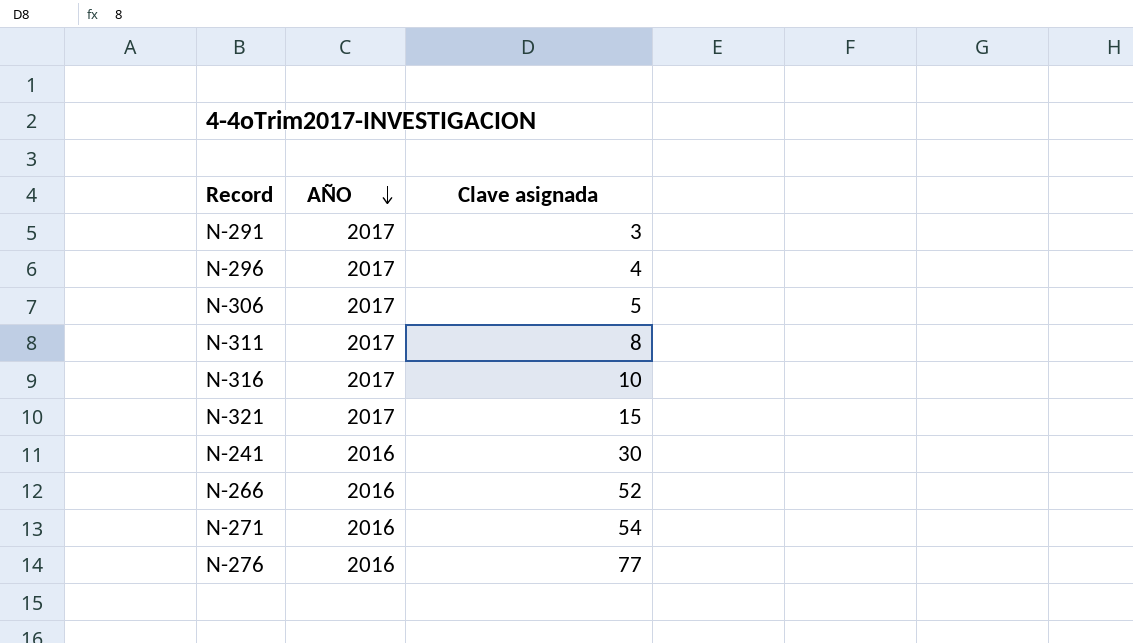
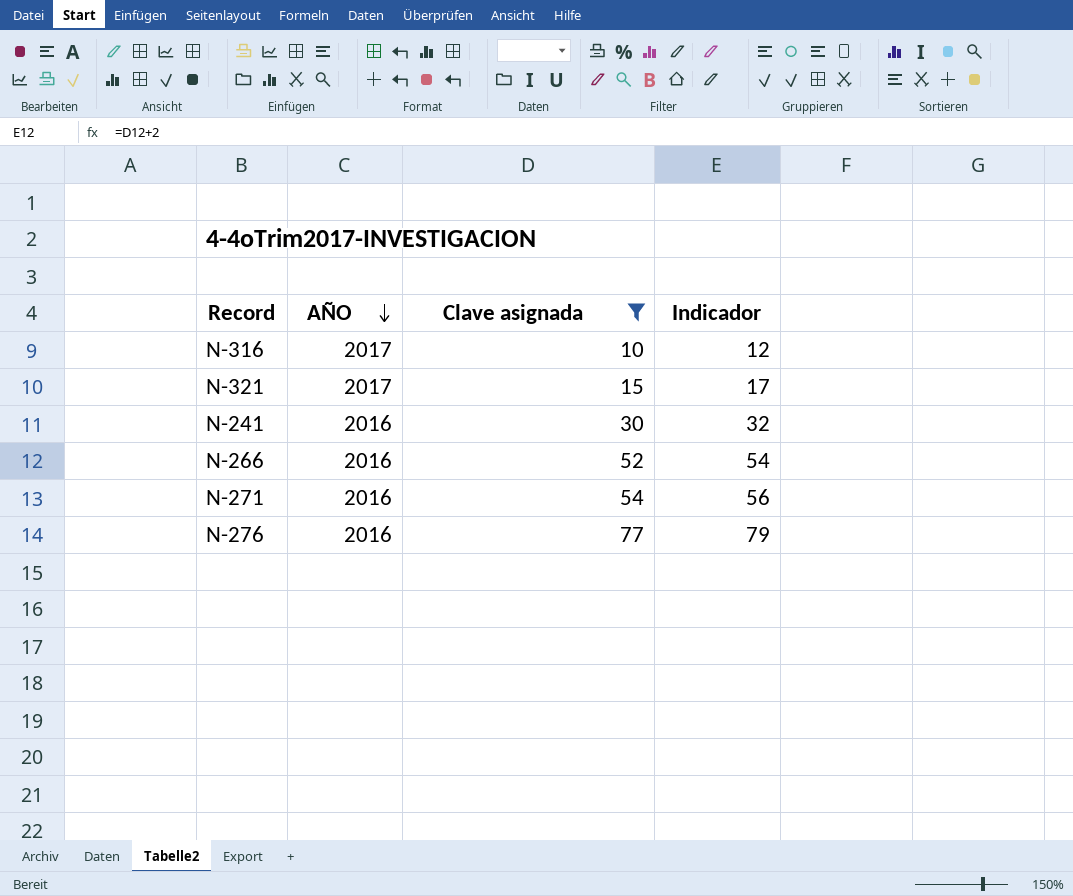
filter: none -> Clave asignada >= 10
column Indicador | formula: none -> [Clave asignada] + 2

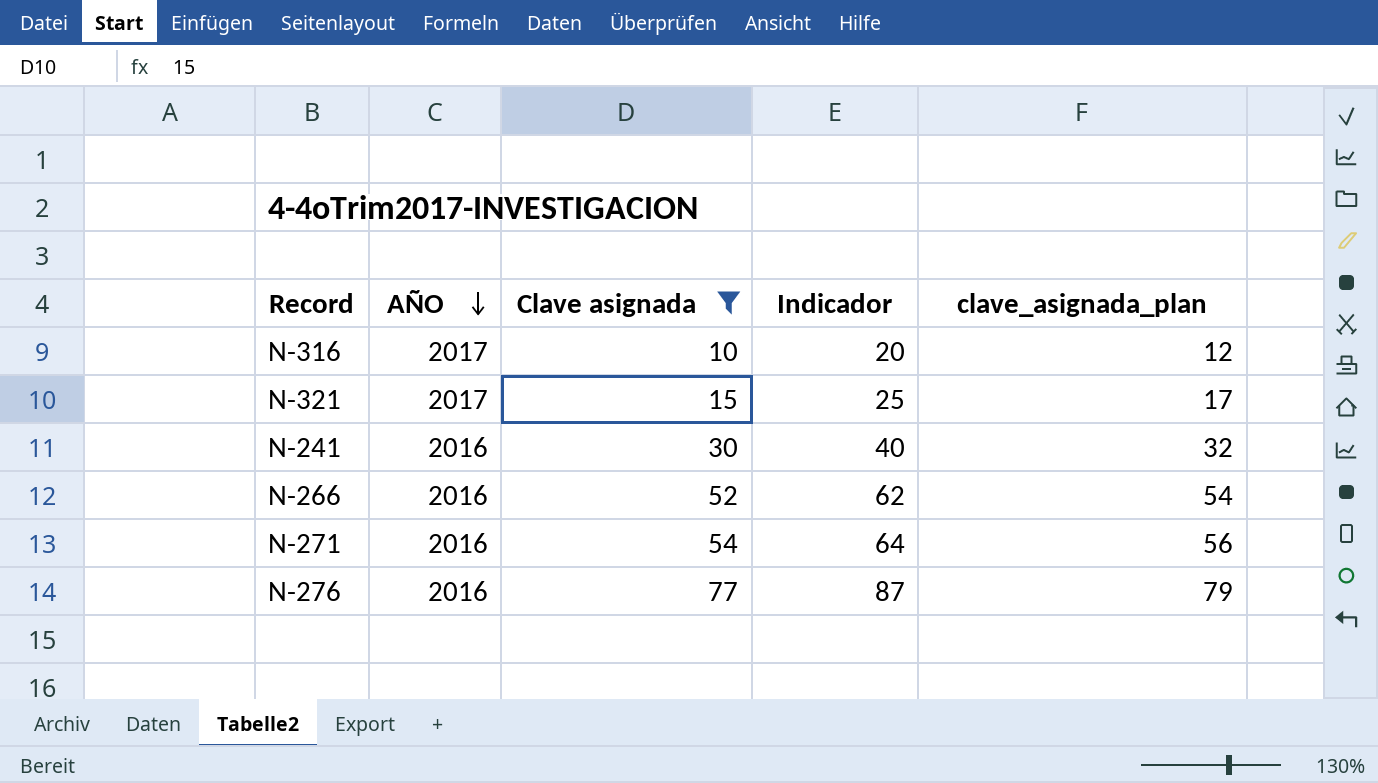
column Indicador | formula: [Clave asignada] + 2 -> [Clave asignada] + 10
column clave_asignada_plan | formula: none -> [Clave asignada] + 2

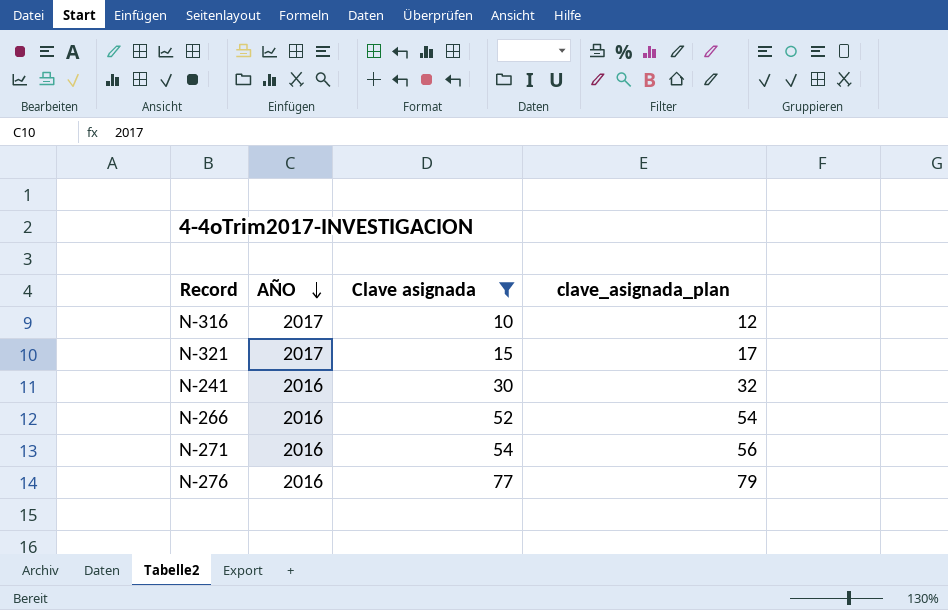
column Indicador | formula: [Clave asignada] + 10 -> none

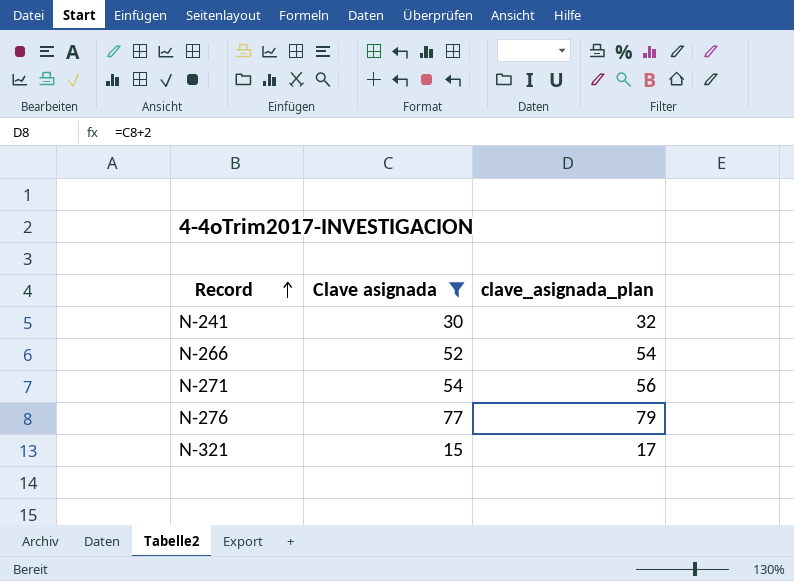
row order: AÑO descending -> Record ascending
column AÑO | position: 2 -> none
row N-316: 2017 | 10 | 12 -> none

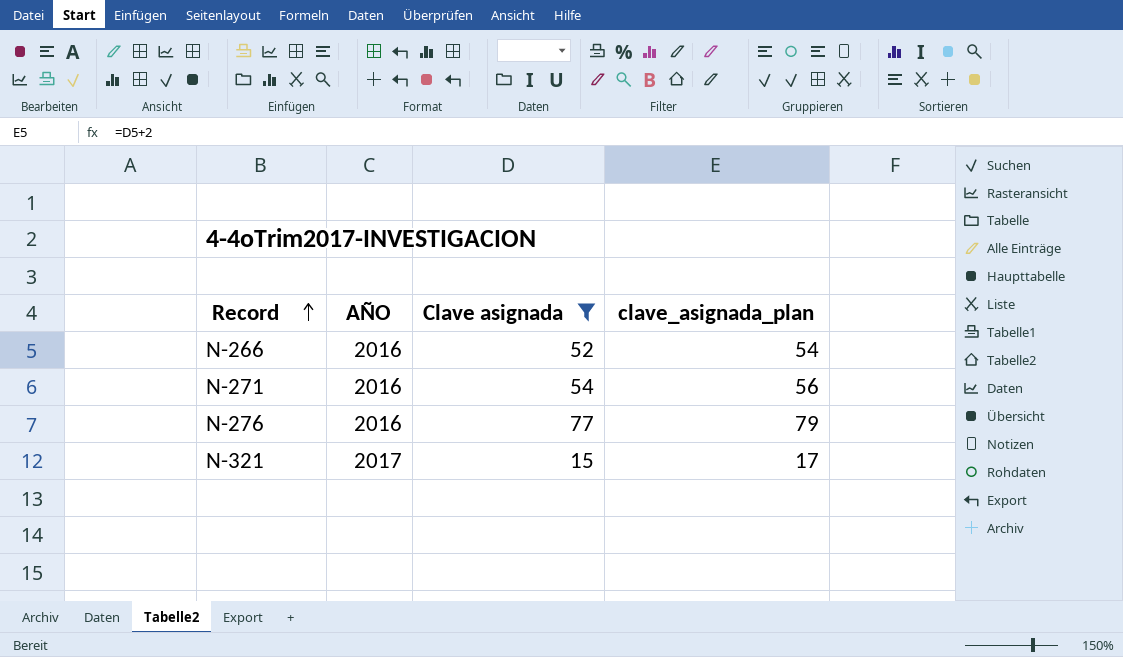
column AÑO | position: none -> 2
row N-241: 30 | 32 -> none

